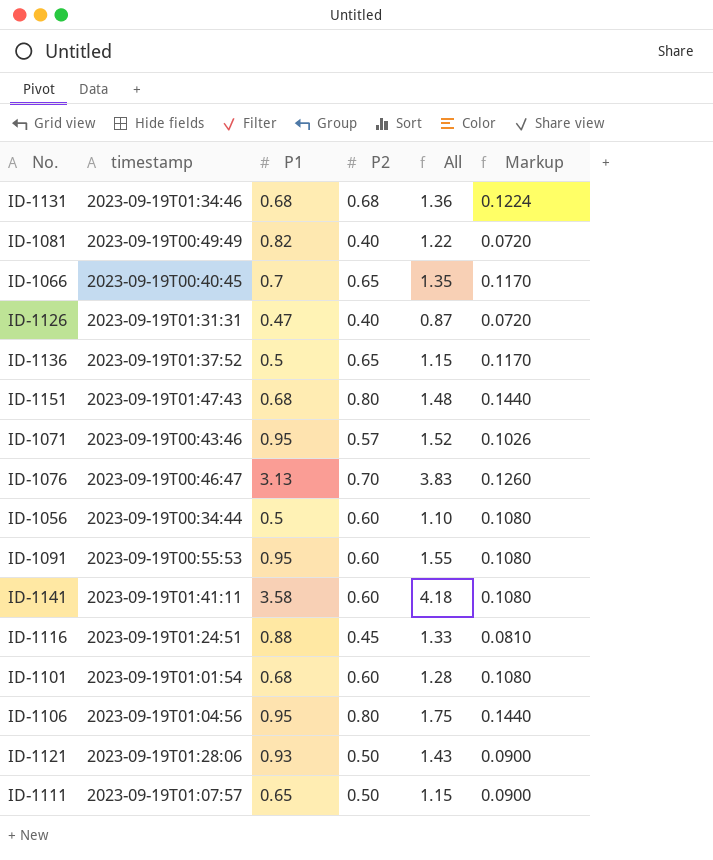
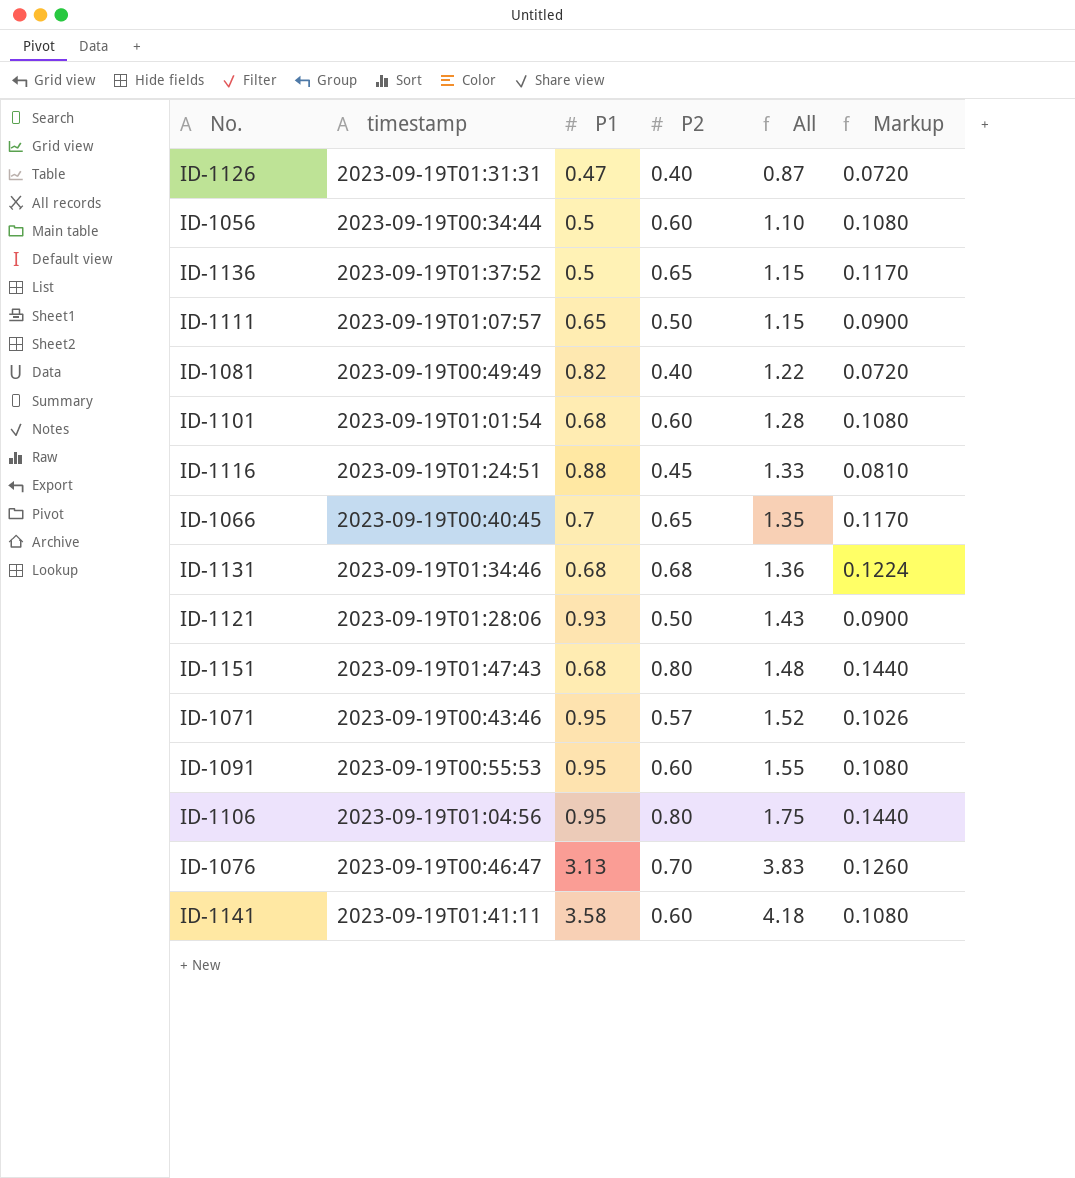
row order: none -> All ascending

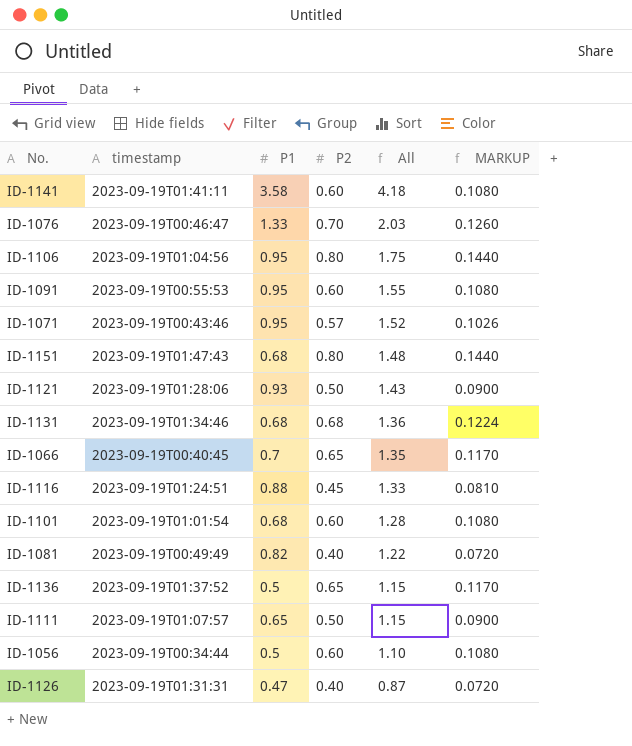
row order: All ascending -> All descending
column name: Markup -> MARKUP
ID-1076 | P1: 3.13 -> 1.33
ID-1076 | All: 3.83 -> 2.03

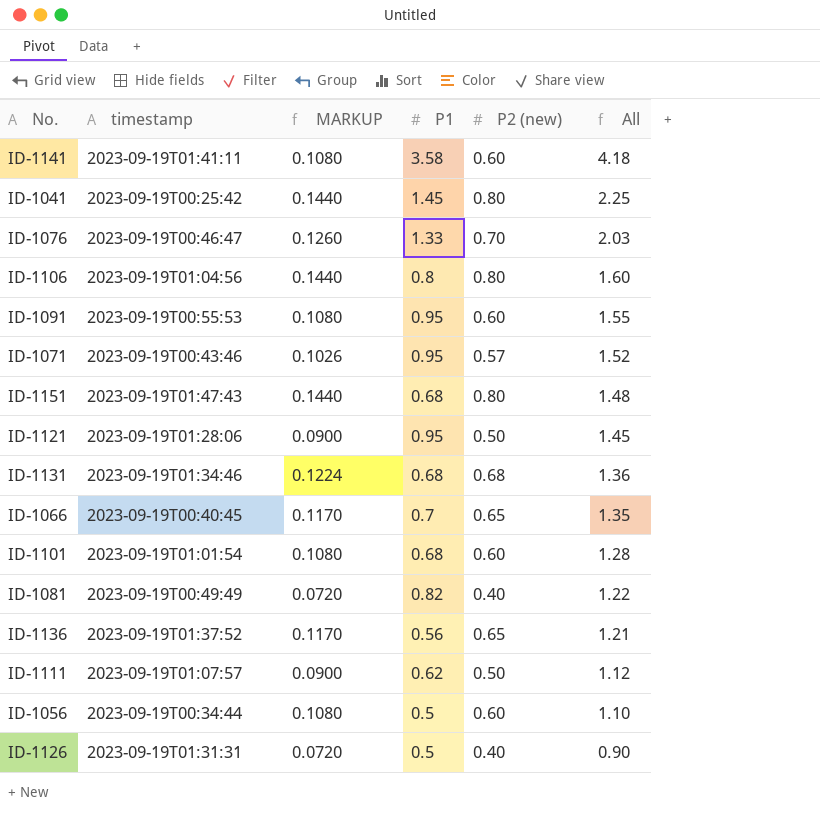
column MARKUP | position: 6 -> 3
column name: P2 -> P2 (new)
row ID-1116: 2023-09-19T01:24:51 | 0.88 | 0.45 | 1.33 | 0.0810 -> none
row ID-1041: none -> 2023-09-19T00:25:42 | 0.1440 | 1.45 | 0.80 | 2.25
ID-1106 | P1: 0.95 -> 0.8
ID-1106 | All: 1.75 -> 1.60
ID-1121 | P1: 0.93 -> 0.95
ID-1121 | All: 1.43 -> 1.45
ID-1136 | P1: 0.5 -> 0.56
ID-1136 | All: 1.15 -> 1.21
ID-1111 | P1: 0.65 -> 0.62
ID-1111 | All: 1.15 -> 1.12
ID-1126 | P1: 0.47 -> 0.5
ID-1126 | All: 0.87 -> 0.90

